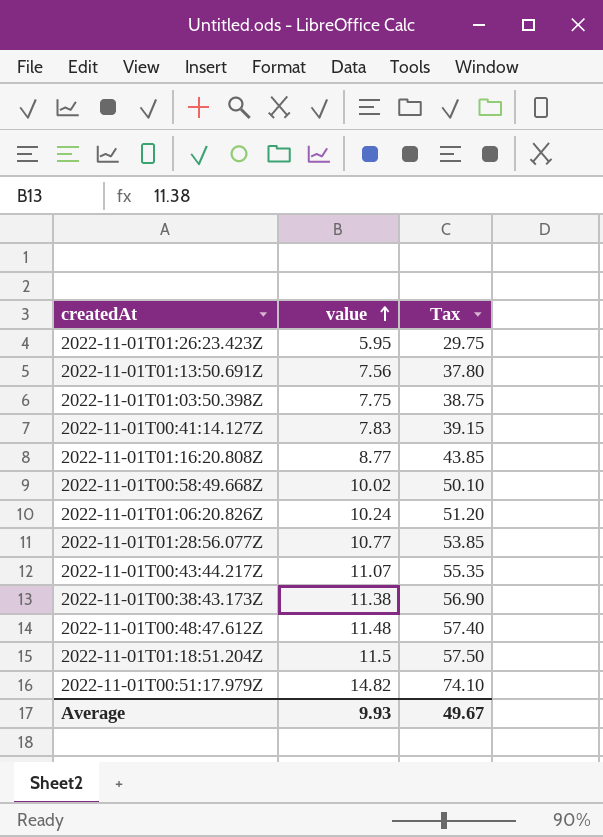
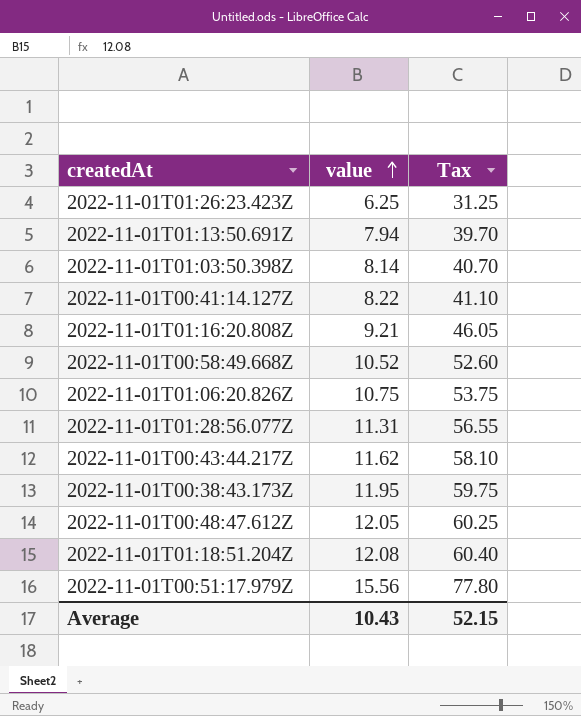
2022-11-01T01:26:23.423Z | value: 5.95 -> 6.25
2022-11-01T01:26:23.423Z | Tax: 29.75 -> 31.25
2022-11-01T01:13:50.691Z | value: 7.56 -> 7.94
2022-11-01T01:13:50.691Z | Tax: 37.80 -> 39.70
2022-11-01T01:03:50.398Z | value: 7.75 -> 8.14
2022-11-01T01:03:50.398Z | Tax: 38.75 -> 40.70
2022-11-01T00:41:14.127Z | value: 7.83 -> 8.22
2022-11-01T00:41:14.127Z | Tax: 39.15 -> 41.10
2022-11-01T01:16:20.808Z | value: 8.77 -> 9.21
2022-11-01T01:16:20.808Z | Tax: 43.85 -> 46.05
2022-11-01T00:58:49.668Z | value: 10.02 -> 10.52
2022-11-01T00:58:49.668Z | Tax: 50.10 -> 52.60
2022-11-01T01:06:20.826Z | value: 10.24 -> 10.75
2022-11-01T01:06:20.826Z | Tax: 51.20 -> 53.75
2022-11-01T01:28:56.077Z | value: 10.77 -> 11.31
2022-11-01T01:28:56.077Z | Tax: 53.85 -> 56.55
2022-11-01T00:43:44.217Z | value: 11.07 -> 11.62
2022-11-01T00:43:44.217Z | Tax: 55.35 -> 58.10
2022-11-01T00:38:43.173Z | value: 11.38 -> 11.95
2022-11-01T00:38:43.173Z | Tax: 56.90 -> 59.75
2022-11-01T00:48:47.612Z | value: 11.48 -> 12.05
2022-11-01T00:48:47.612Z | Tax: 57.40 -> 60.25
2022-11-01T01:18:51.204Z | value: 11.5 -> 12.08
2022-11-01T01:18:51.204Z | Tax: 57.50 -> 60.40
2022-11-01T00:51:17.979Z | value: 14.82 -> 15.56
2022-11-01T00:51:17.979Z | Tax: 74.10 -> 77.80
Average | value: 9.93 -> 10.43
Average | Tax: 49.67 -> 52.15

